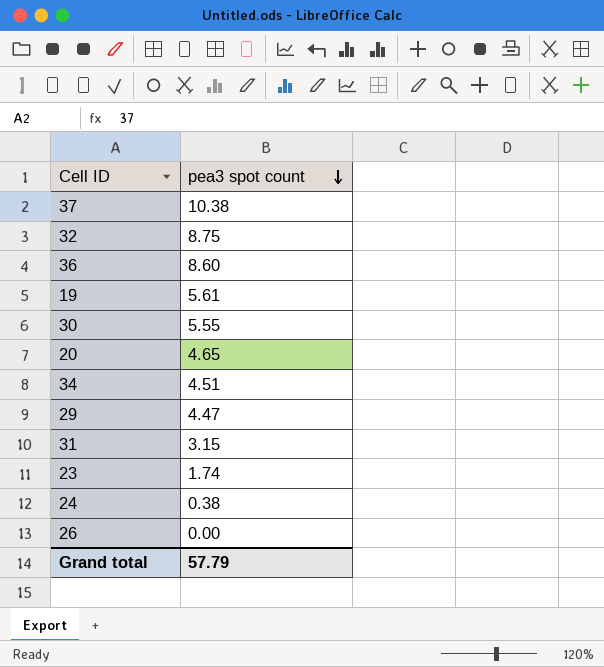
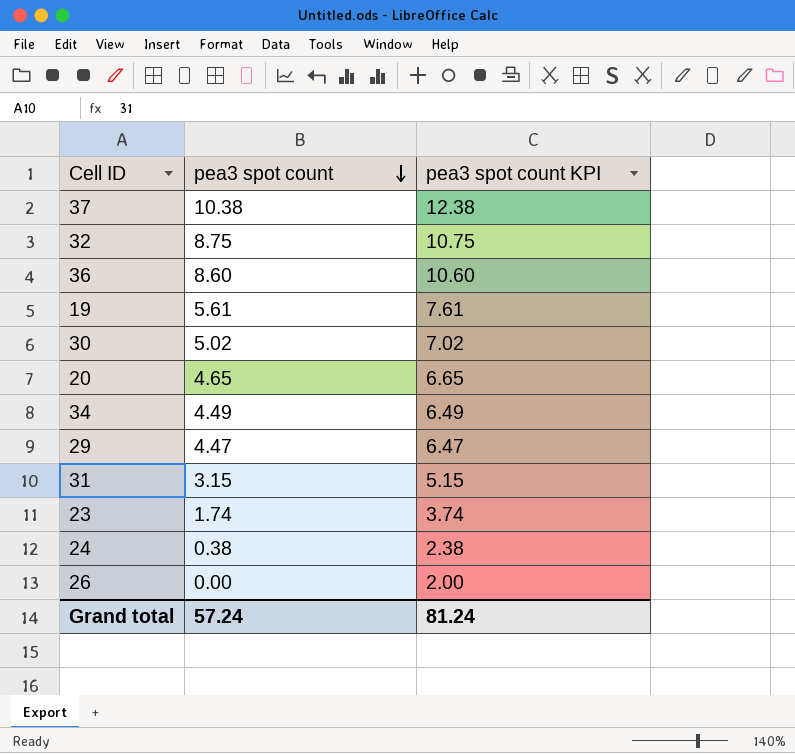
column pea3 spot count KPI | formula: none -> [pea3 spot count] + 2
30 | pea3 spot count: 5.55 -> 5.02
34 | pea3 spot count: 4.51 -> 4.49
Grand total | pea3 spot count: 57.79 -> 57.24

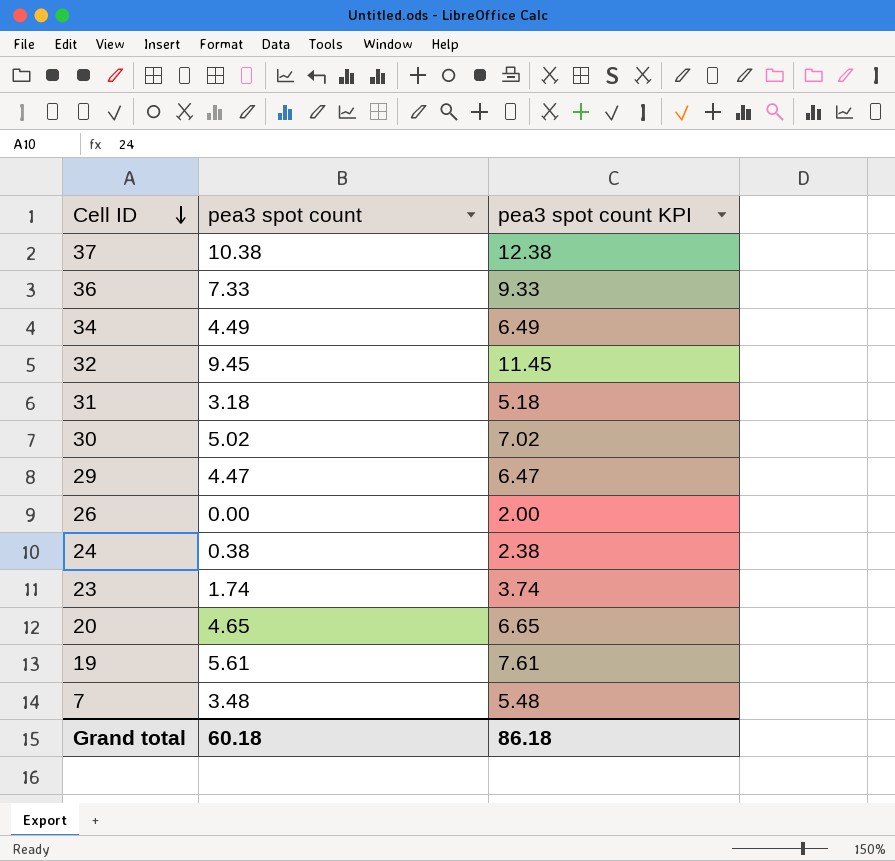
row order: pea3 spot count descending -> Cell ID descending
36 | pea3 spot count: 8.60 -> 7.33
36 | pea3 spot count KPI: 10.60 -> 9.33
32 | pea3 spot count: 8.75 -> 9.45
32 | pea3 spot count KPI: 10.75 -> 11.45
31 | pea3 spot count: 3.15 -> 3.18
31 | pea3 spot count KPI: 5.15 -> 5.18
row 7: none -> 3.48 | 5.48
Grand total | pea3 spot count: 57.24 -> 60.18
Grand total | pea3 spot count KPI: 81.24 -> 86.18

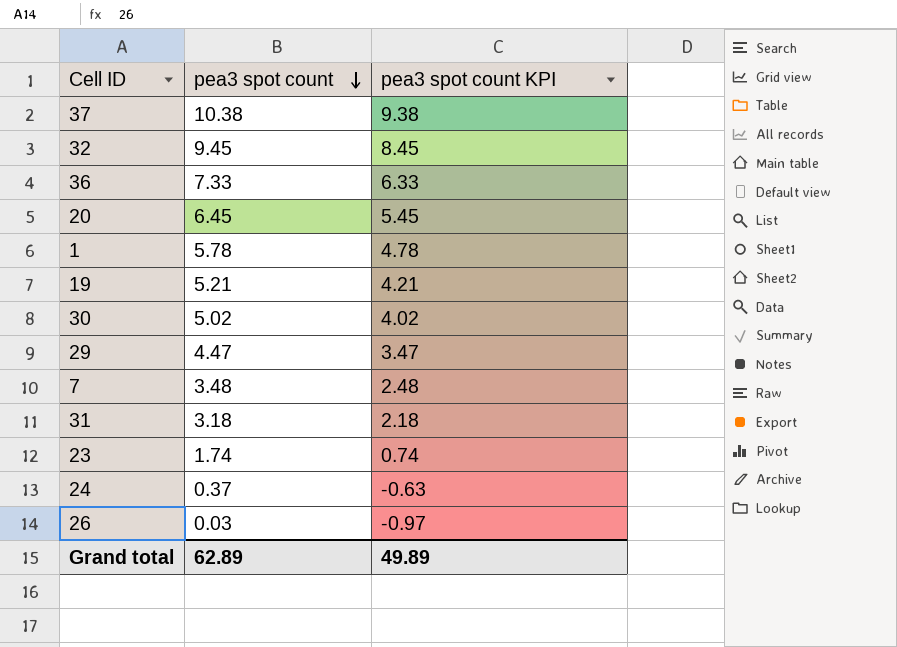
row order: Cell ID descending -> pea3 spot count descending
column pea3 spot count KPI | formula: [pea3 spot count] + 2 -> [pea3 spot count] - 1
row 34: 4.49 | 6.49 -> none
20 | pea3 spot count: 4.65 -> 6.45
row 1: none -> 5.78 | 4.78
19 | pea3 spot count: 5.61 -> 5.21
24 | pea3 spot count: 0.38 -> 0.37
26 | pea3 spot count: 0.00 -> 0.03
Grand total | pea3 spot count: 60.18 -> 62.89
Grand total | pea3 spot count KPI: 86.18 -> 49.89

